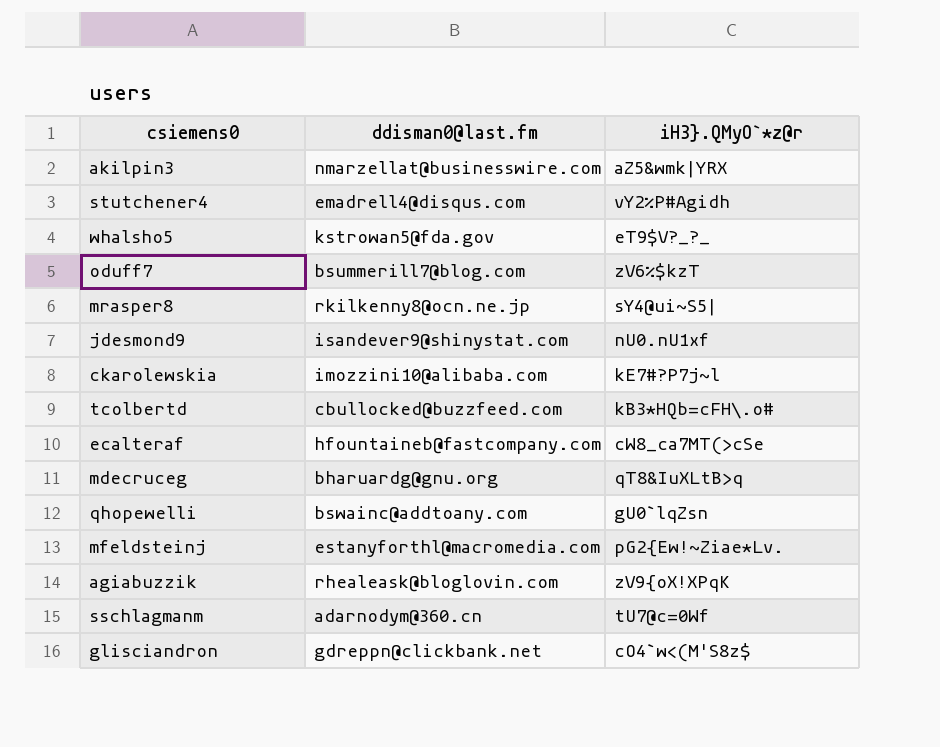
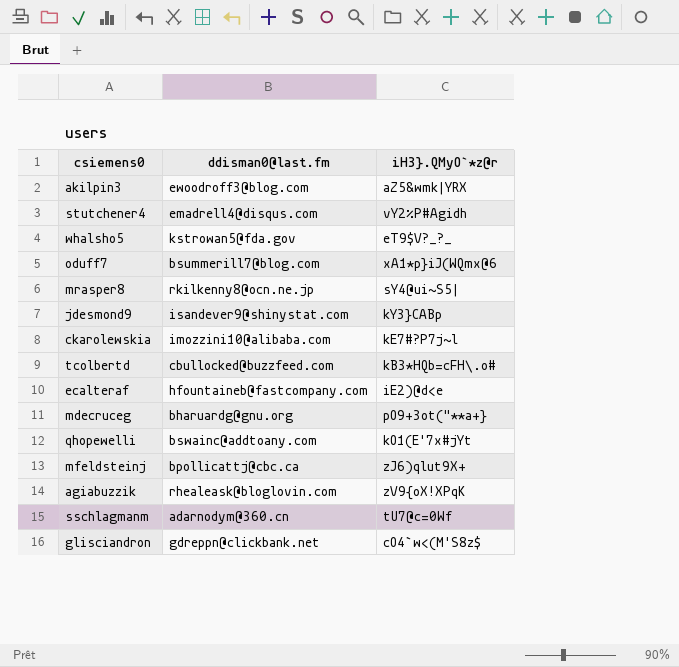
akilpin3 | ddisman0@last.fm: nmarzellat@businesswire.com -> ewoodroff3@blog.com
oduff7 | iH3}.QMyO`*z@r: zV6%$kzT -> xA1*p}iJ(WQmx@6
jdesmond9 | iH3}.QMyO`*z@r: nU0.nU1xf -> kY3}CABp
ecalteraf | iH3}.QMyO`*z@r: cW8_ca7MT(>cSe -> iE2)@d<e
mdecruceg | iH3}.QMyO`*z@r: qT8&IuXLtB>q -> pO9+3ot("**a+}
qhopewelli | iH3}.QMyO`*z@r: gU0`lqZsn -> kO1(E'7x#jYt
mfeldsteinj | ddisman0@last.fm: estanyforthl@macromedia.com -> bpollicattj@cbc.ca
mfeldsteinj | iH3}.QMyO`*z@r: pG2{Ew!~Ziae*Lv. -> zJ6)qlut9X+

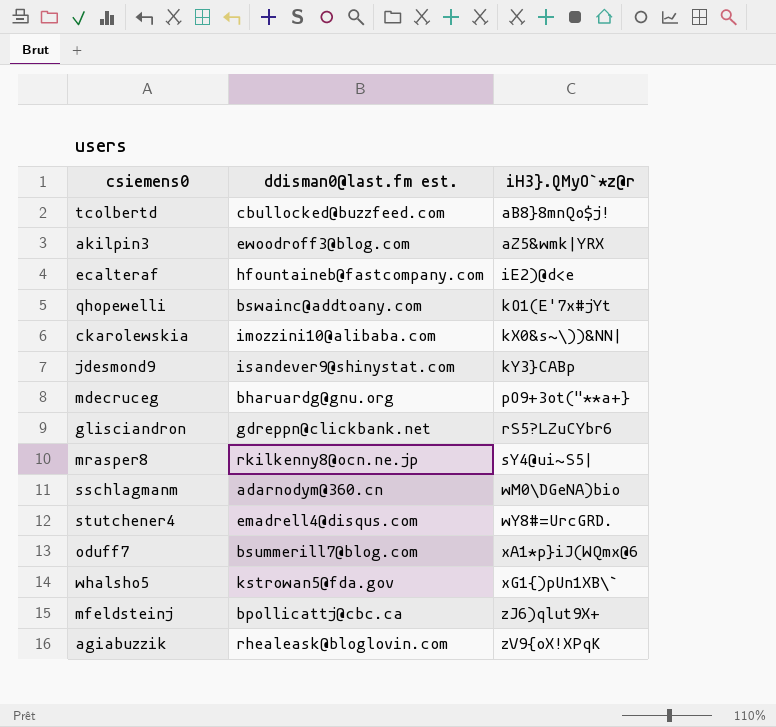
row order: none -> iH3}.QMyO`*z@r ascending
column name: ddisman0@last.fm -> ddisman0@last.fm est.
tcolbertd | iH3}.QMyO`*z@r: kB3*HQb=cFH\.o# -> aB8}8mnQo$j!
ckarolewskia | iH3}.QMyO`*z@r: kE7#?P7j~l -> kX0&s~\))&NN|
glisciandron | iH3}.QMyO`*z@r: cO4`w<(M'S8z$ -> rS5?LZuCYbr6
sschlagmanm | iH3}.QMyO`*z@r: tU7@c=0Wf -> wM0\DGeNA)bio
stutchener4 | iH3}.QMyO`*z@r: vY2%P#Agidh -> wY8#=UrcGRD.
whalsho5 | iH3}.QMyO`*z@r: eT9$V?_?_ -> xG1{)pUn1XB\`

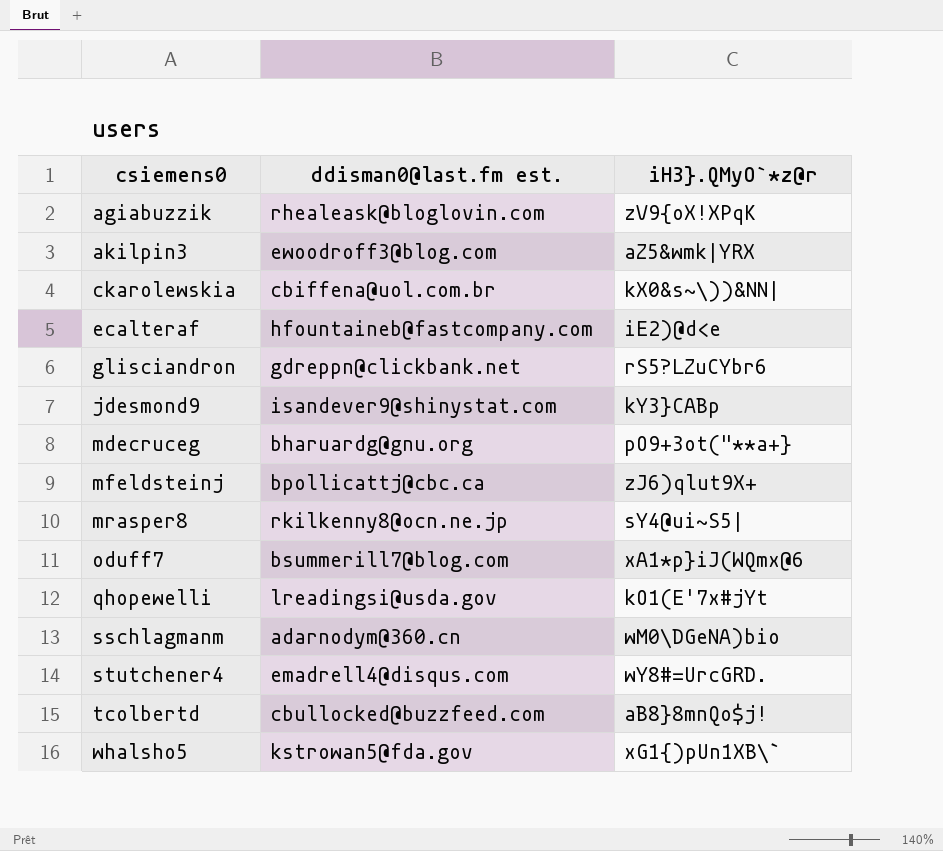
row order: iH3}.QMyO`*z@r ascending -> csiemens0 ascending
ckarolewskia | ddisman0@last.fm est.: imozzini10@alibaba.com -> cbiffena@uol.com.br
qhopewelli | ddisman0@last.fm est.: bswainc@addtoany.com -> lreadingsi@usda.gov

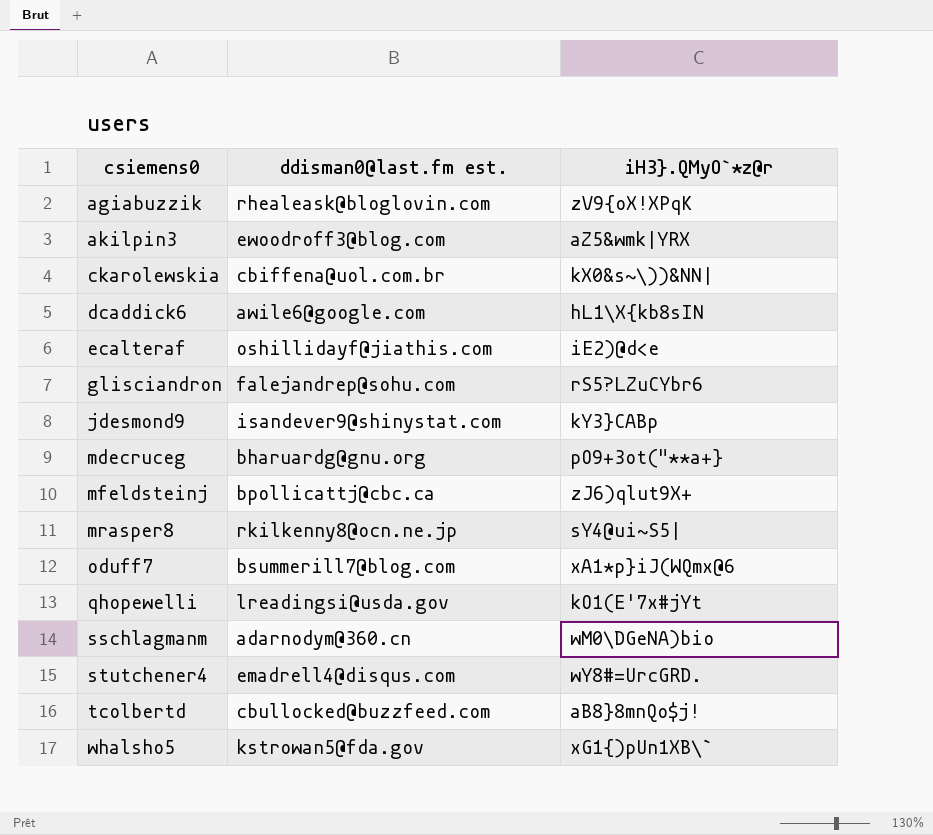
row dcaddick6: none -> awile6@google.com | hL1\X{kb8sIN
ecalteraf | ddisman0@last.fm est.: hfountaineb@fastcompany.com -> oshillidayf@jiathis.com
glisciandron | ddisman0@last.fm est.: gdreppn@clickbank.net -> falejandrep@sohu.com

